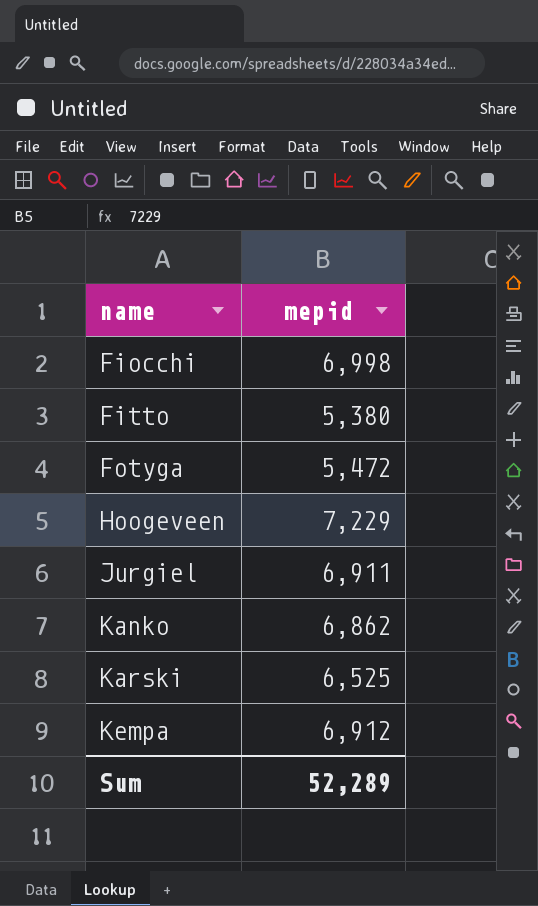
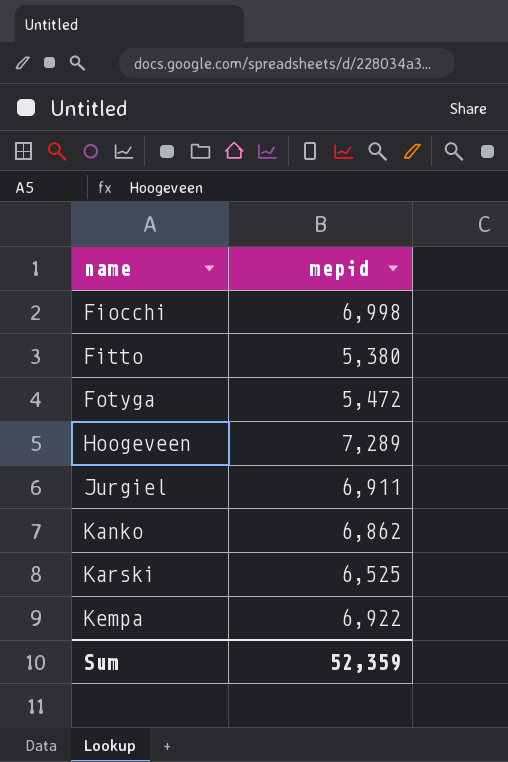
Hoogeveen | mepid: 7,229 -> 7,289
Kempa | mepid: 6,912 -> 6,922
Sum | mepid: 52,289 -> 52,359

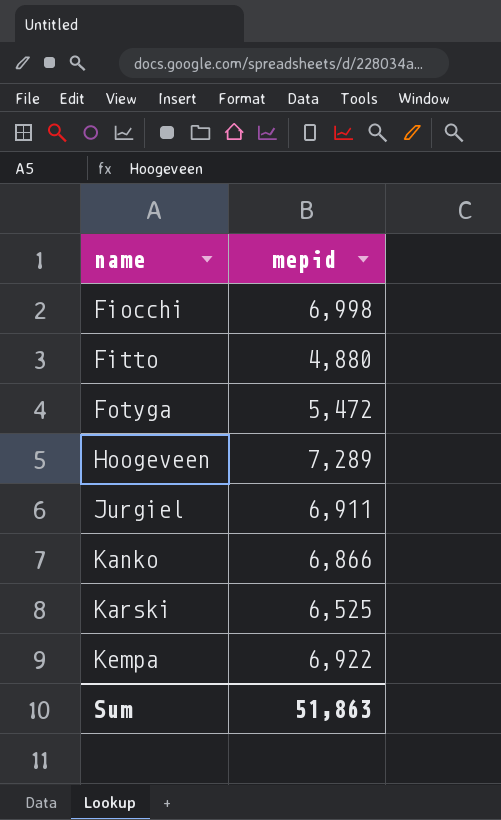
Fitto | mepid: 5,380 -> 4,880
Kanko | mepid: 6,862 -> 6,866
Sum | mepid: 52,359 -> 51,863

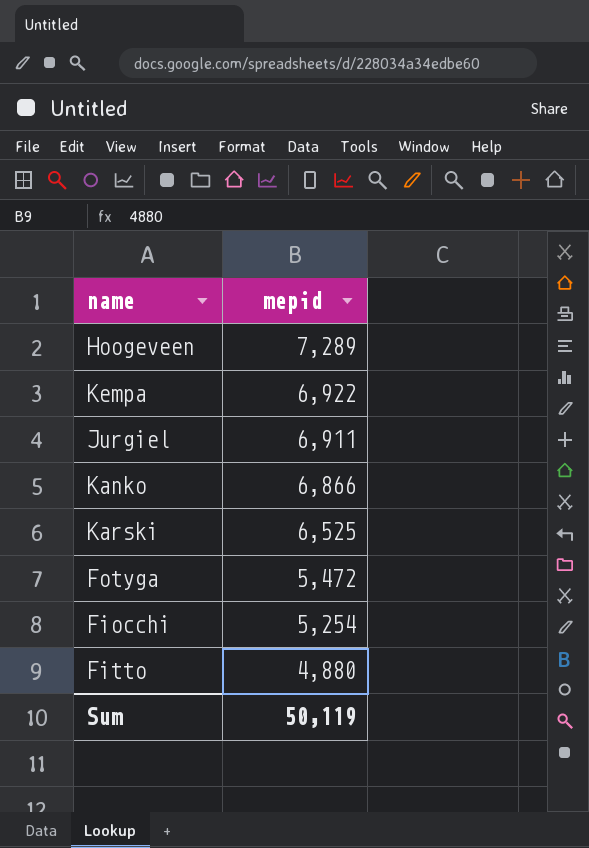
row order: name ascending -> mepid descending
Fiocchi | mepid: 6,998 -> 5,254
Sum | mepid: 51,863 -> 50,119

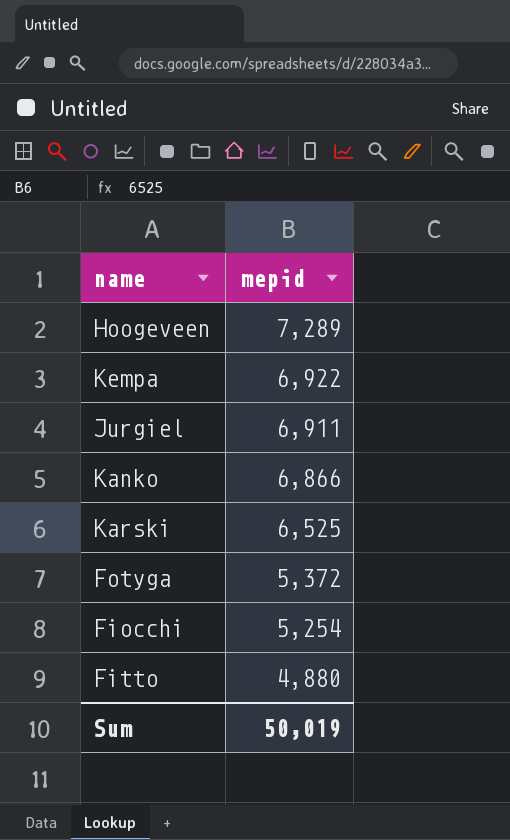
Fotyga | mepid: 5,472 -> 5,372
Sum | mepid: 50,119 -> 50,019

